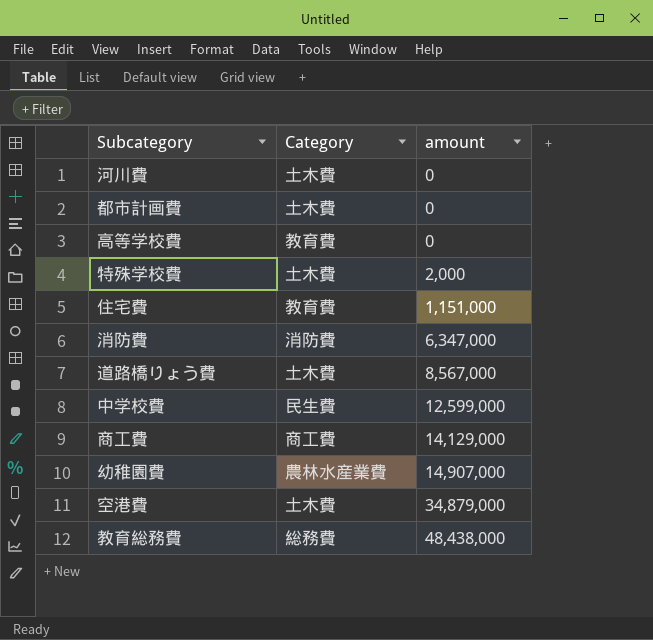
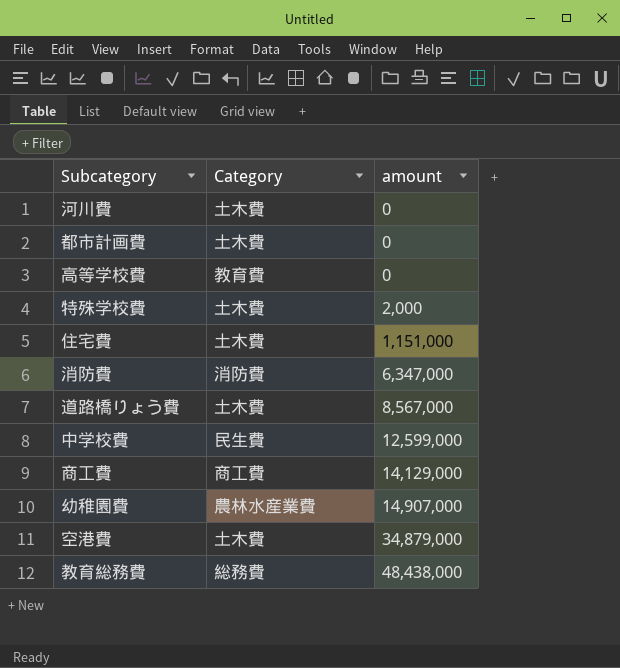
住宅費 | Category: 教育費 -> 土木費

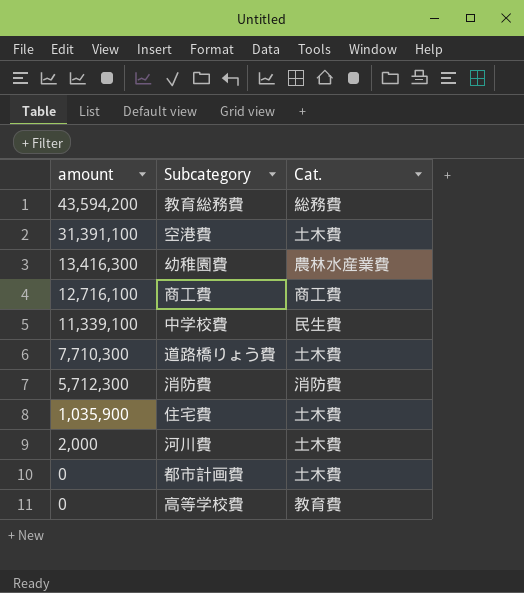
row order: amount ascending -> amount descending
column amount | position: 3 -> 1
column name: Category -> Cat.
row 特殊学校費: 土木費 | 2,000 -> none
教育総務費 | amount: 48,438,000 -> 43,594,200
空港費 | amount: 34,879,000 -> 31,391,100
幼稚園費 | amount: 14,907,000 -> 13,416,300
商工費 | amount: 14,129,000 -> 12,716,100
中学校費 | amount: 12,599,000 -> 11,339,100
道路橋りょう費 | amount: 8,567,000 -> 7,710,300
消防費 | amount: 6,347,000 -> 5,712,300
住宅費 | amount: 1,151,000 -> 1,035,900
河川費 | amount: 0 -> 2,000

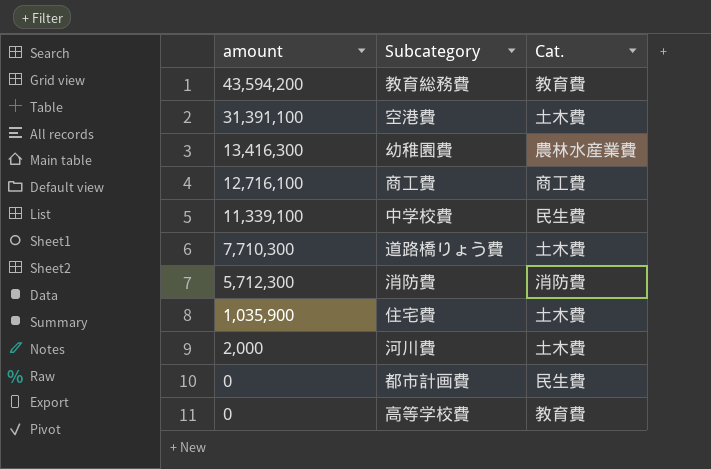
教育総務費 | Cat.: 総務費 -> 教育費
都市計画費 | Cat.: 土木費 -> 民生費

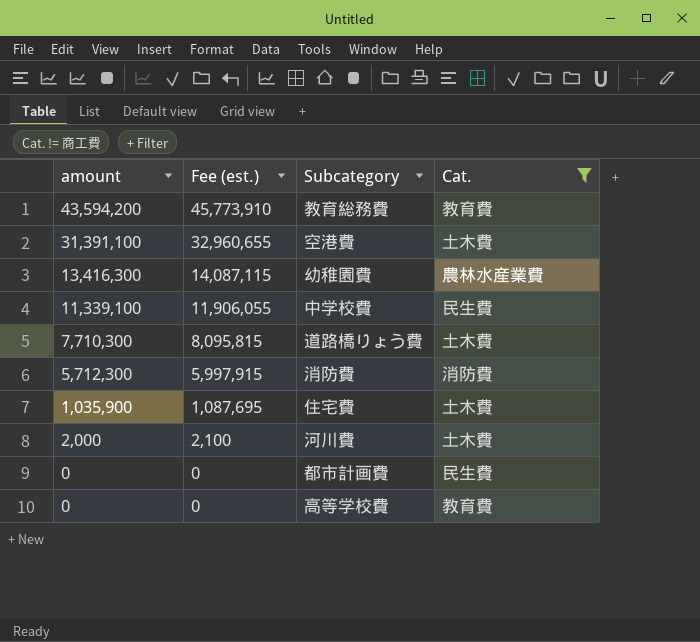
filter: none -> Cat. != 商工費
column Fee (est.) | formula: none -> [amount] * 1.05

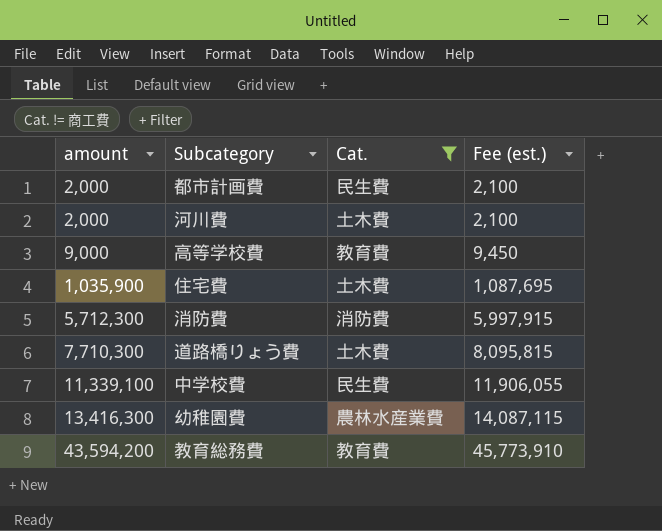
row order: amount descending -> amount ascending
column Fee (est.) | position: 2 -> 4
row 空港費: 31,391,100 | 32,960,655 | 土木費 -> none
都市計画費 | amount: 0 -> 2,000
都市計画費 | Fee (est.): 0 -> 2,100
高等学校費 | amount: 0 -> 9,000
高等学校費 | Fee (est.): 0 -> 9,450

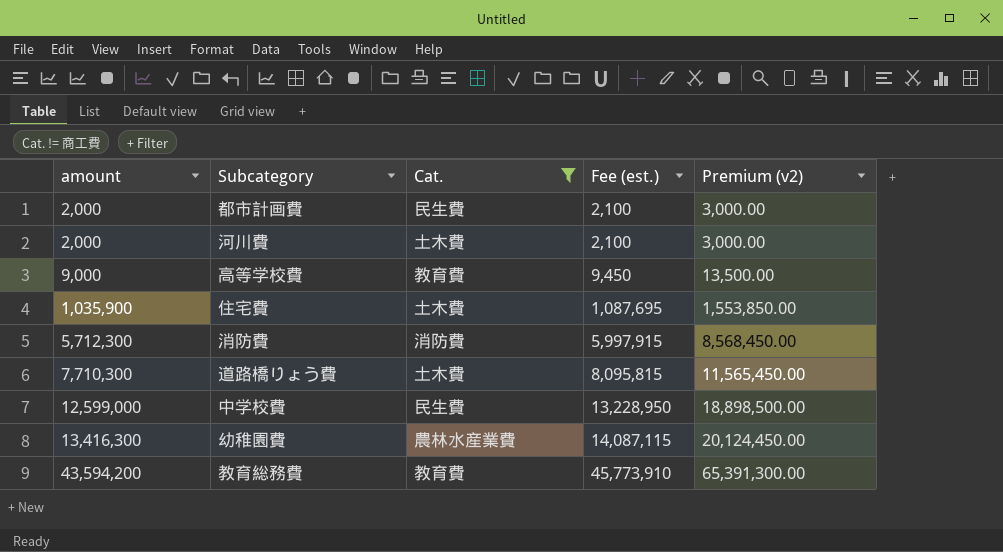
column Premium (v2) | formula: none -> [amount] * 1.5
中学校費 | amount: 11,339,100 -> 12,599,000
中学校費 | Fee (est.): 11,906,055 -> 13,228,950

